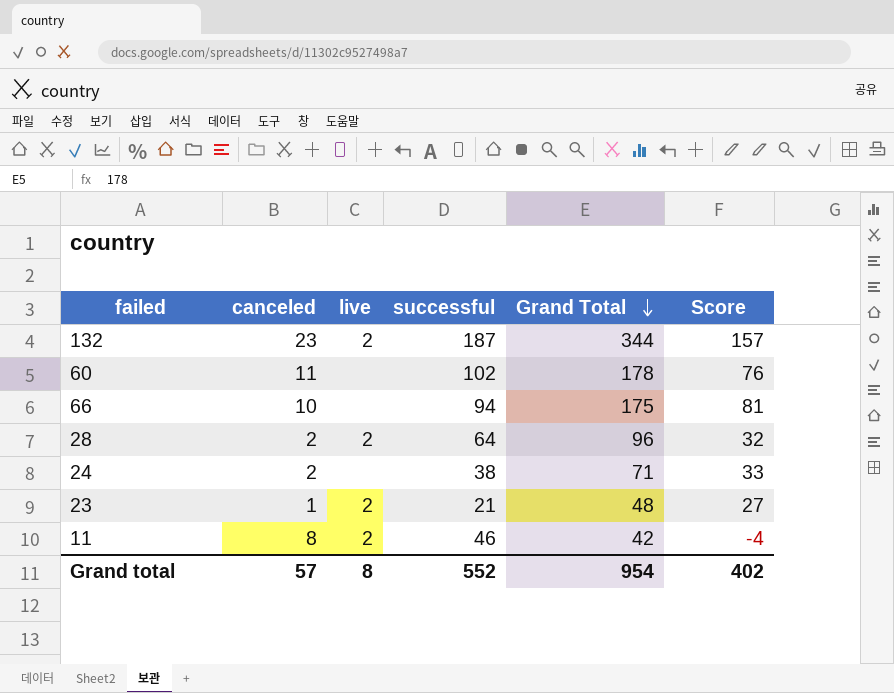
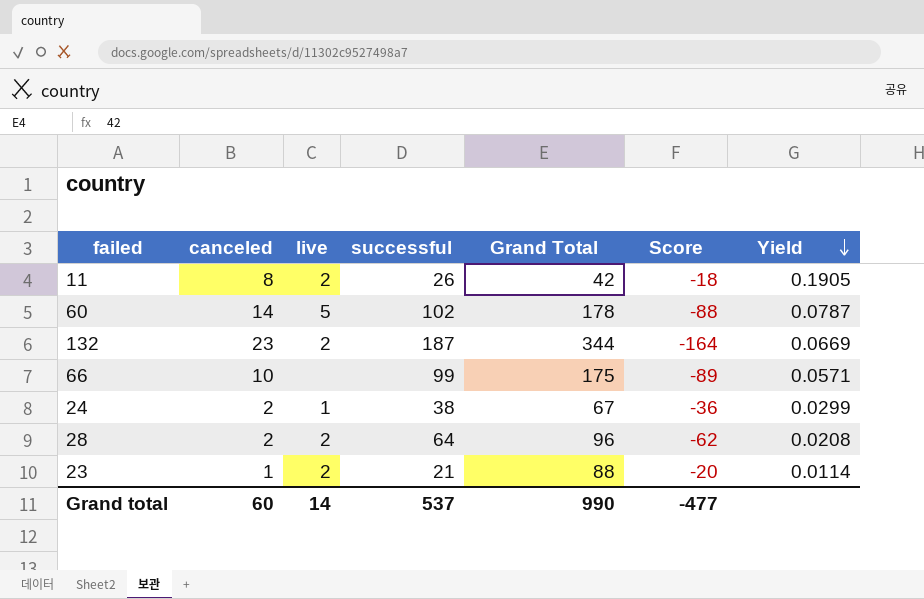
row order: Grand Total descending -> Yield descending
column Score | formula: [Grand Total] - [successful] -> [canceled] - [successful]
column Yield | formula: none -> [canceled] / [Grand Total]
11 | successful: 46 -> 26
60 | canceled: 11 -> 14
60 | live: none -> 5
66 | successful: 94 -> 99
24 | live: none -> 1
24 | Grand Total: 71 -> 67
23 | Grand Total: 48 -> 88
Grand total | canceled: 57 -> 60
Grand total | live: 8 -> 14
Grand total | successful: 552 -> 537
Grand total | Grand Total: 954 -> 990
Grand total | Score: 402 -> -477

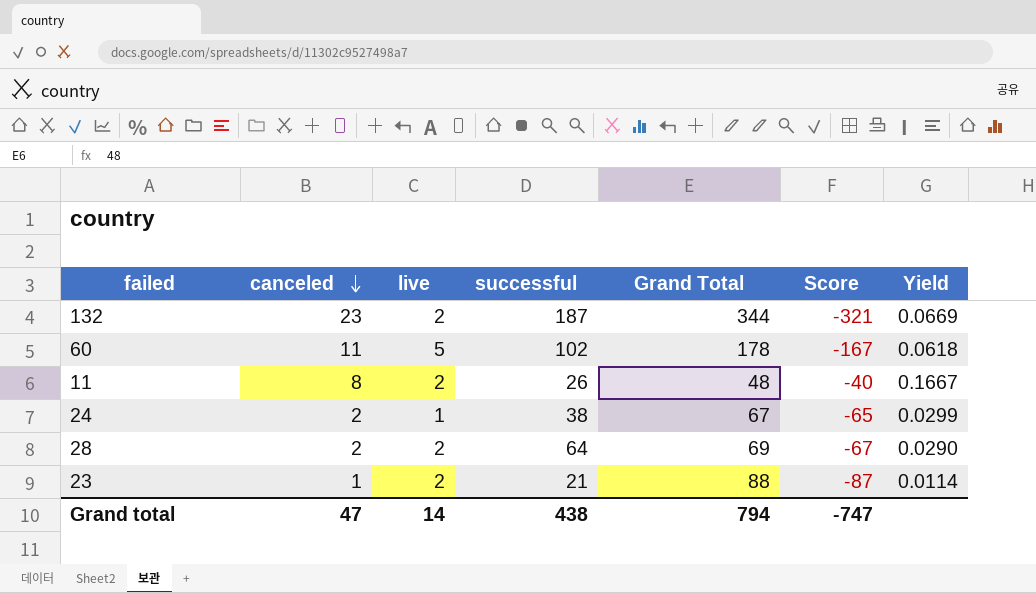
row order: Yield descending -> canceled descending
column Score | formula: [canceled] - [successful] -> [canceled] - [Grand Total]
row 66: 10 | none | 99 | 175 | -89 | 0.0571 -> none
60 | canceled: 14 -> 11
60 | Yield: 0.0787 -> 0.0618
11 | Grand Total: 42 -> 48
11 | Yield: 0.1905 -> 0.1667
28 | Grand Total: 96 -> 69
28 | Yield: 0.0208 -> 0.0290
Grand total | canceled: 60 -> 47
Grand total | successful: 537 -> 438
Grand total | Grand Total: 990 -> 794
Grand total | Score: -477 -> -747

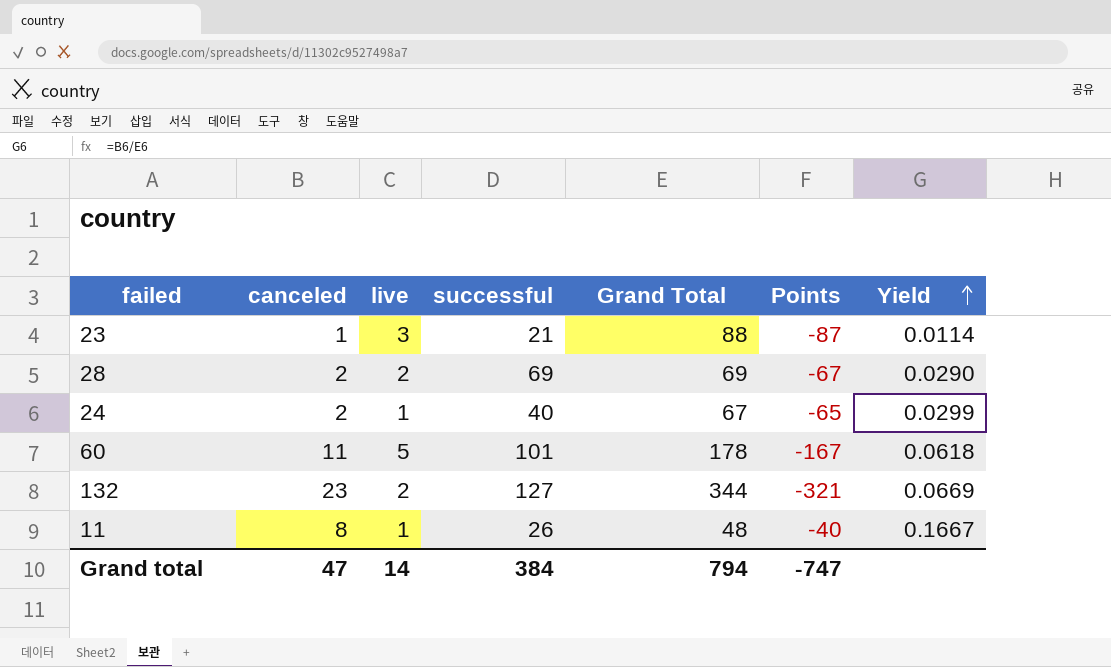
row order: canceled descending -> Yield ascending
column name: Score -> Points
23 | live: 2 -> 3
28 | successful: 64 -> 69
24 | successful: 38 -> 40
60 | successful: 102 -> 101
132 | successful: 187 -> 127
11 | live: 2 -> 1
Grand total | successful: 438 -> 384

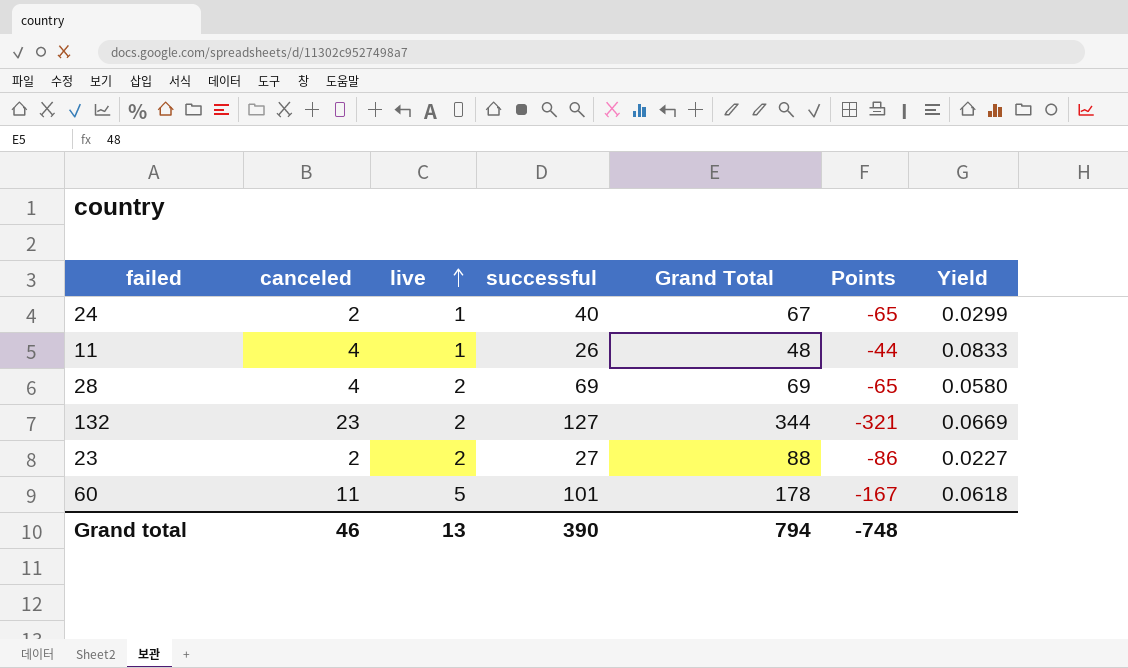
row order: Yield ascending -> live ascending
11 | canceled: 8 -> 4
11 | Points: -40 -> -44
11 | Yield: 0.1667 -> 0.0833
28 | canceled: 2 -> 4
28 | Points: -67 -> -65
28 | Yield: 0.0290 -> 0.0580
23 | canceled: 1 -> 2
23 | live: 3 -> 2
23 | successful: 21 -> 27
23 | Points: -87 -> -86
23 | Yield: 0.0114 -> 0.0227
Grand total | canceled: 47 -> 46
Grand total | live: 14 -> 13
Grand total | successful: 384 -> 390
Grand total | Points: -747 -> -748

